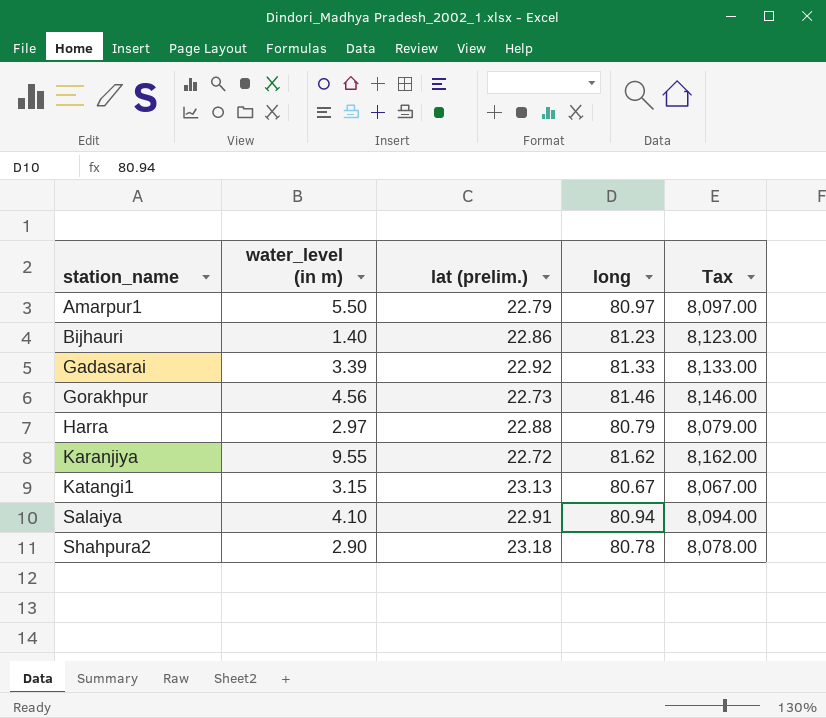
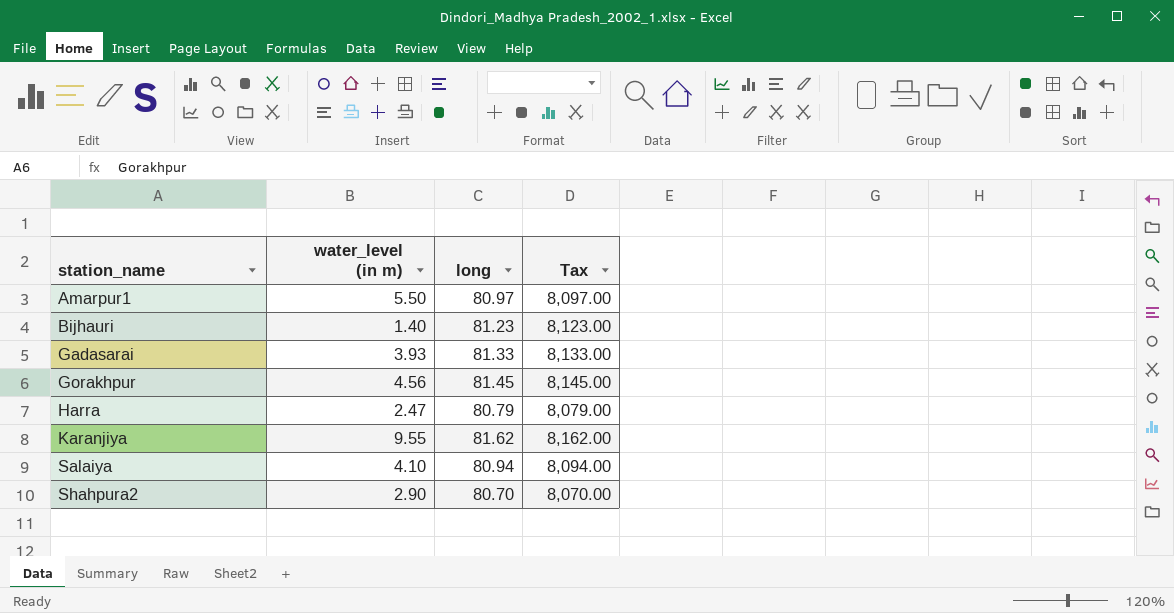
column lat (prelim.) | position: 3 -> none
row Katangi1: 3.15 | 23.13 | 80.67 | 8,067.00 -> none
Gadasarai | water_level (in m): 3.39 -> 3.93
Gorakhpur | long: 81.46 -> 81.45
Gorakhpur | Tax: 8,146.00 -> 8,145.00
Harra | water_level (in m): 2.97 -> 2.47
Shahpura2 | long: 80.78 -> 80.70
Shahpura2 | Tax: 8,078.00 -> 8,070.00

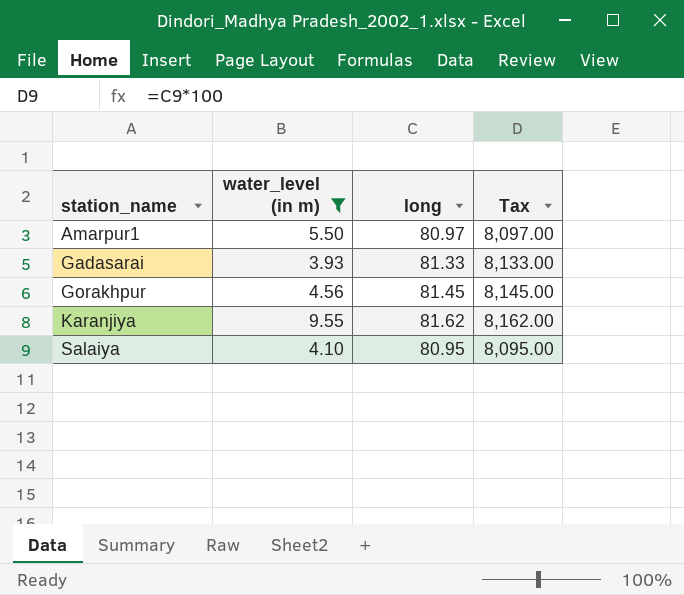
filter: none -> water_level (in m) >= 3.93
Salaiya | long: 80.94 -> 80.95
Salaiya | Tax: 8,094.00 -> 8,095.00

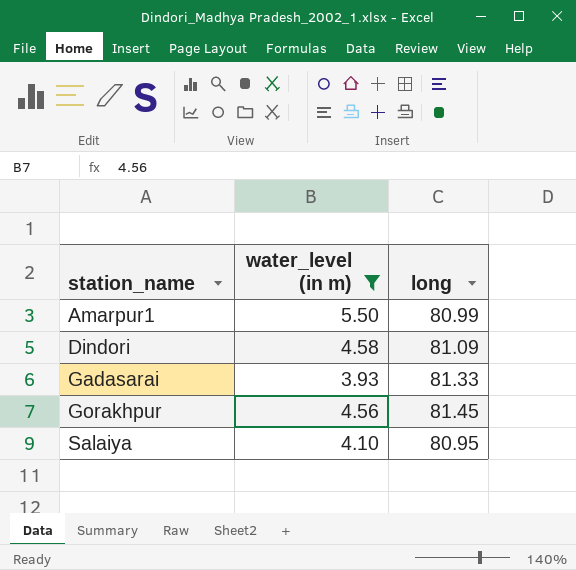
column Tax | formula: [long] * 100 -> none
row Karanjiya: 9.55 | 81.62 | 8,162.00 -> none
Amarpur1 | long: 80.97 -> 80.99
row Dindori: none -> 4.58 | 81.09

